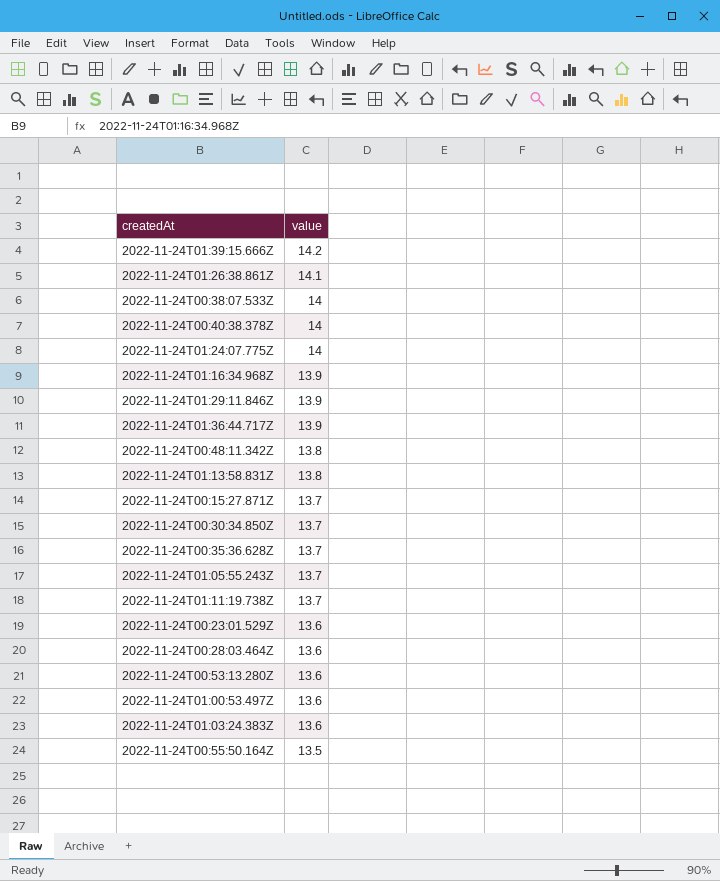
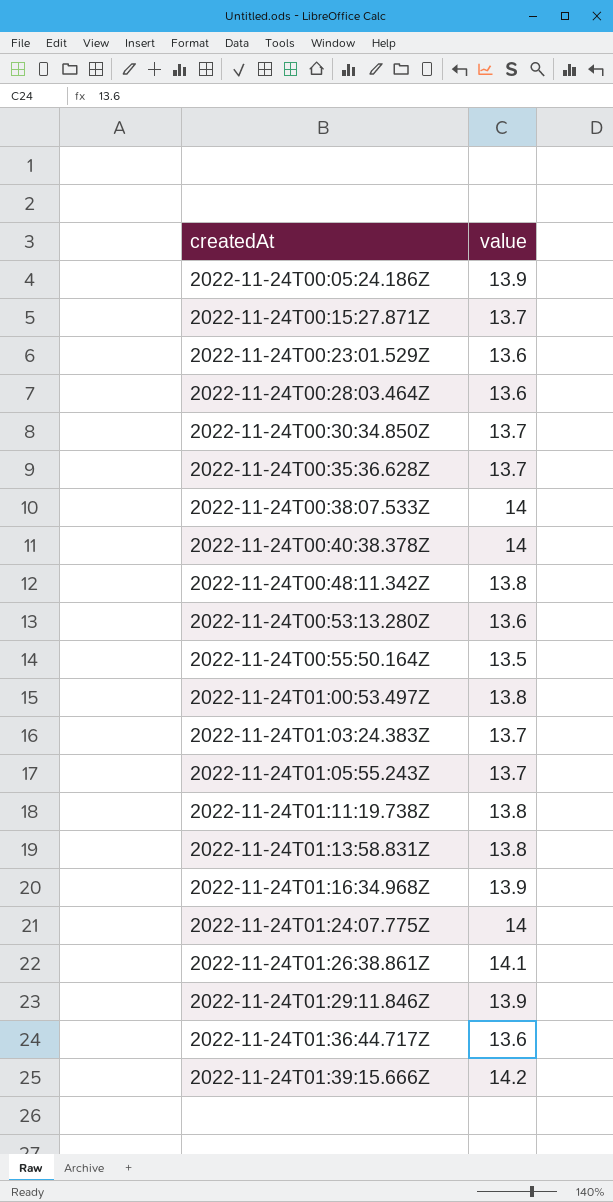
row order: value descending -> createdAt ascending
row 2022-11-24T00:05:24.186Z: none -> 13.9
2022-11-24T01:00:53.497Z | value: 13.6 -> 13.8
2022-11-24T01:03:24.383Z | value: 13.6 -> 13.7
2022-11-24T01:11:19.738Z | value: 13.7 -> 13.8
2022-11-24T01:36:44.717Z | value: 13.9 -> 13.6

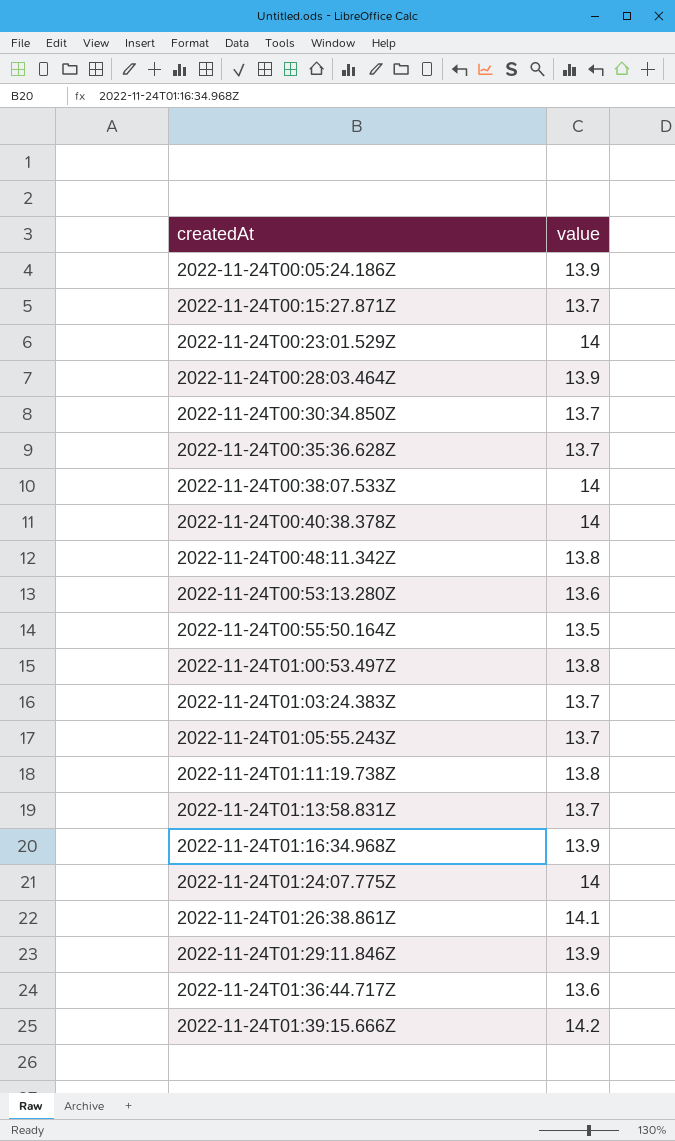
2022-11-24T00:23:01.529Z | value: 13.6 -> 14
2022-11-24T00:28:03.464Z | value: 13.6 -> 13.9
2022-11-24T01:13:58.831Z | value: 13.8 -> 13.7

